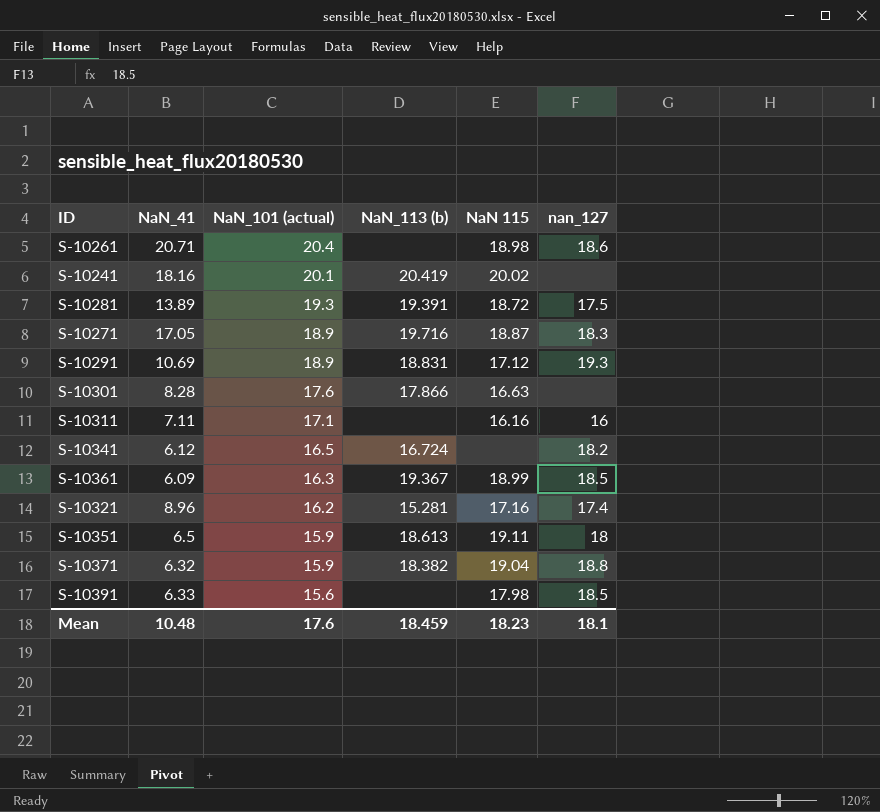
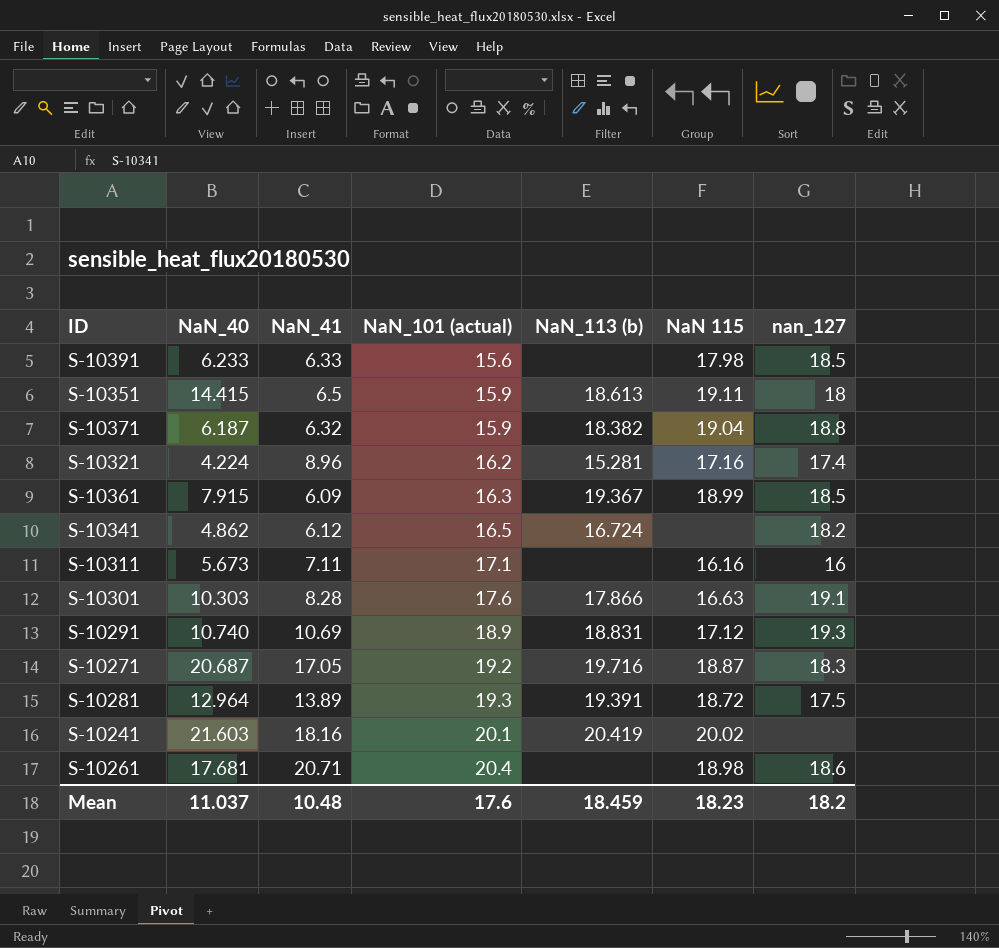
row order: NaN_101 (actual) descending -> NaN_101 (actual) ascending
column NaN_40 | position: none -> 2
S-10301 | nan_127: none -> 19.1
S-10271 | NaN_101 (actual): 18.9 -> 19.2
Mean | nan_127: 18.1 -> 18.2

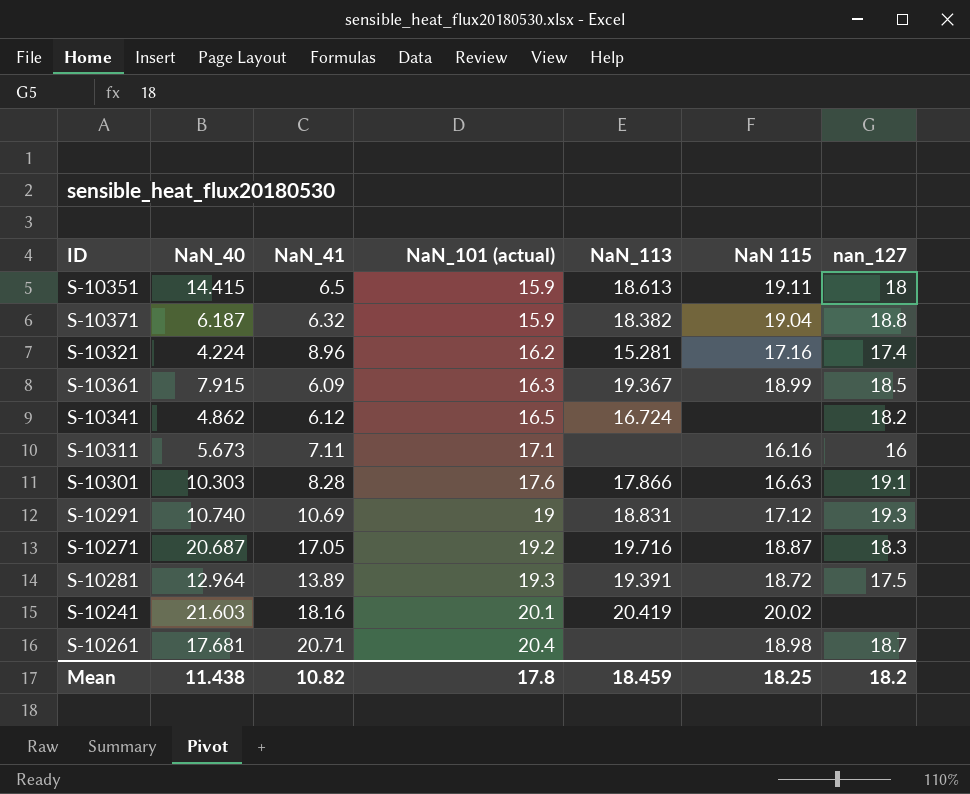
column name: NaN_113 (b) -> NaN_113
row S-10391: 6.233 | 6.33 | 15.6 | none | 17.98 | 18.5 -> none
S-10291 | NaN_101 (actual): 18.9 -> 19
S-10261 | nan_127: 18.6 -> 18.7
Mean | NaN_40: 11.037 -> 11.438
Mean | NaN_41: 10.48 -> 10.82
Mean | NaN_101 (actual): 17.6 -> 17.8
Mean | NaN 115: 18.23 -> 18.25

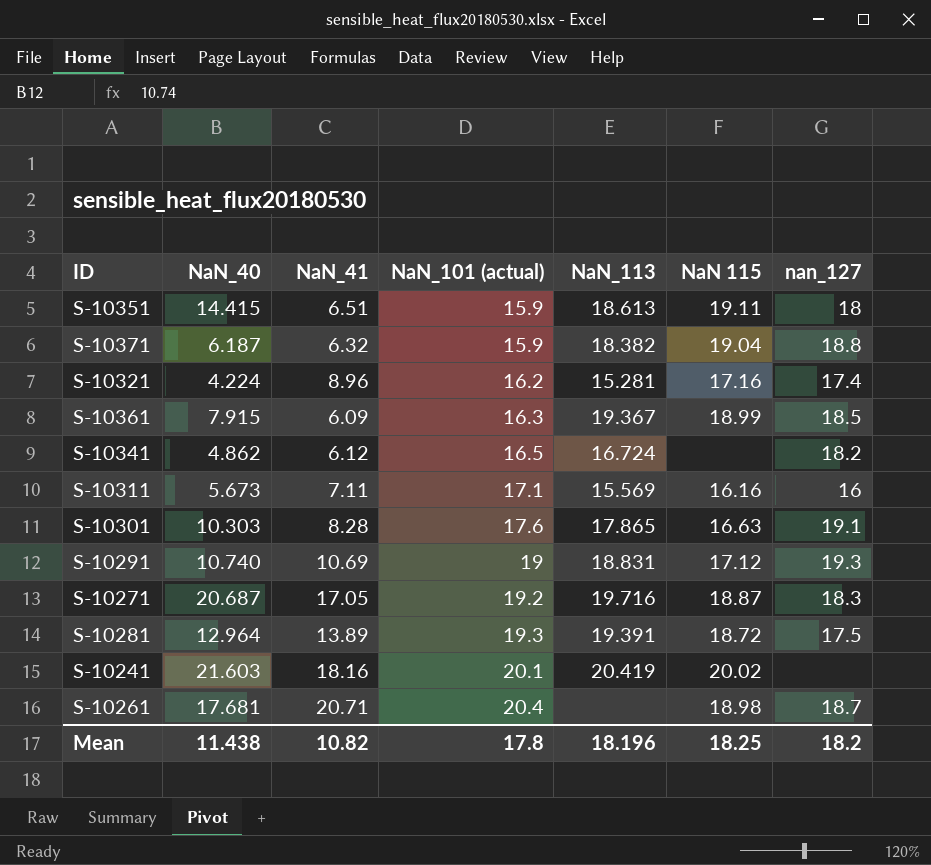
S-10351 | NaN_41: 6.5 -> 6.51
S-10311 | NaN_113: none -> 15.569
S-10301 | NaN_113: 17.866 -> 17.865
Mean | NaN_113: 18.459 -> 18.196

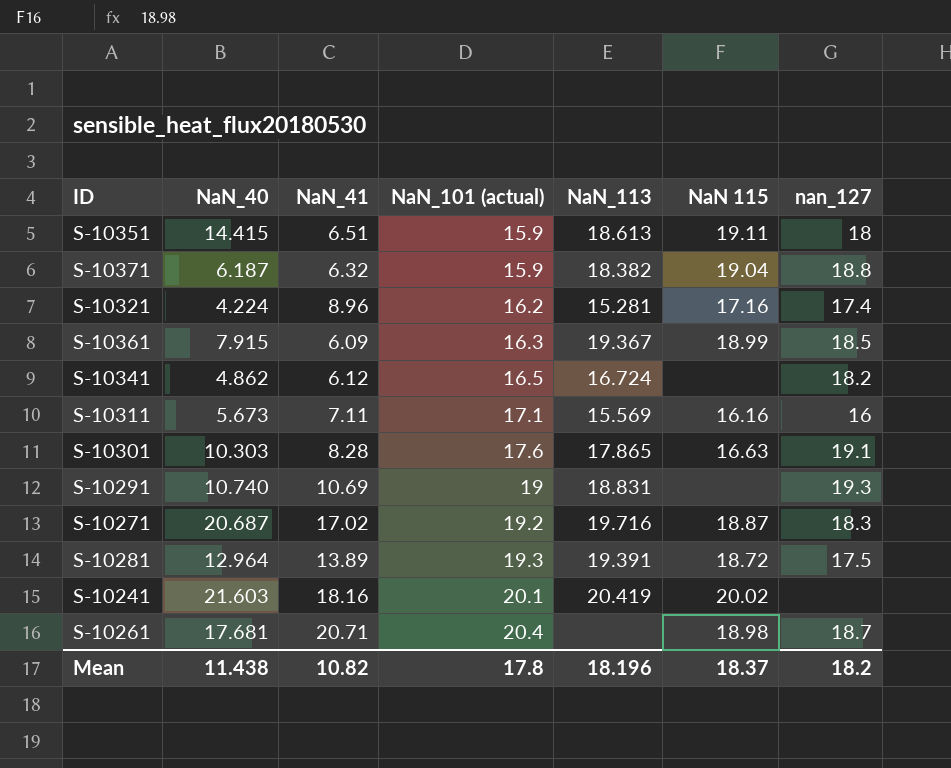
S-10291 | NaN 115: 17.12 -> none
S-10271 | NaN_41: 17.05 -> 17.02
Mean | NaN 115: 18.25 -> 18.37

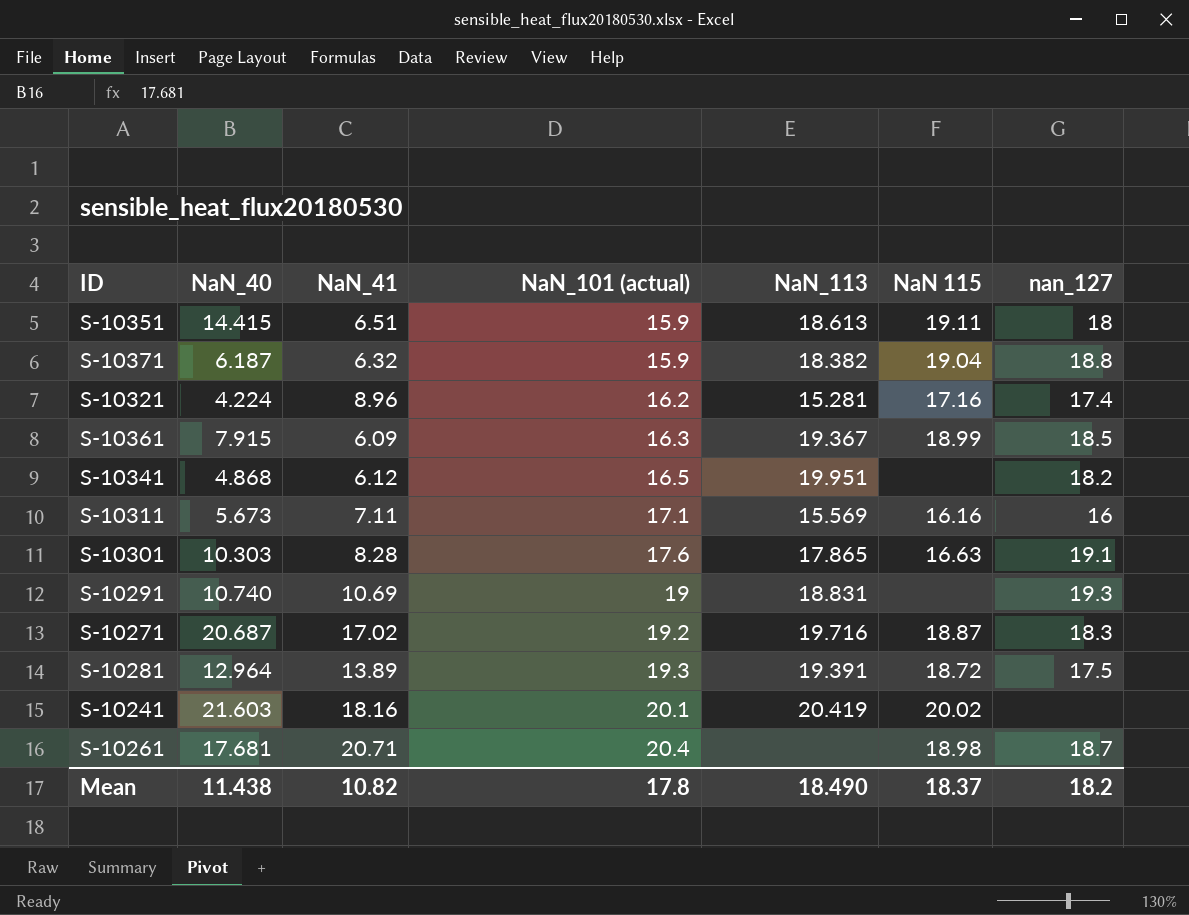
S-10341 | NaN_40: 4.862 -> 4.868
S-10341 | NaN_113: 16.724 -> 19.951
Mean | NaN_113: 18.196 -> 18.490

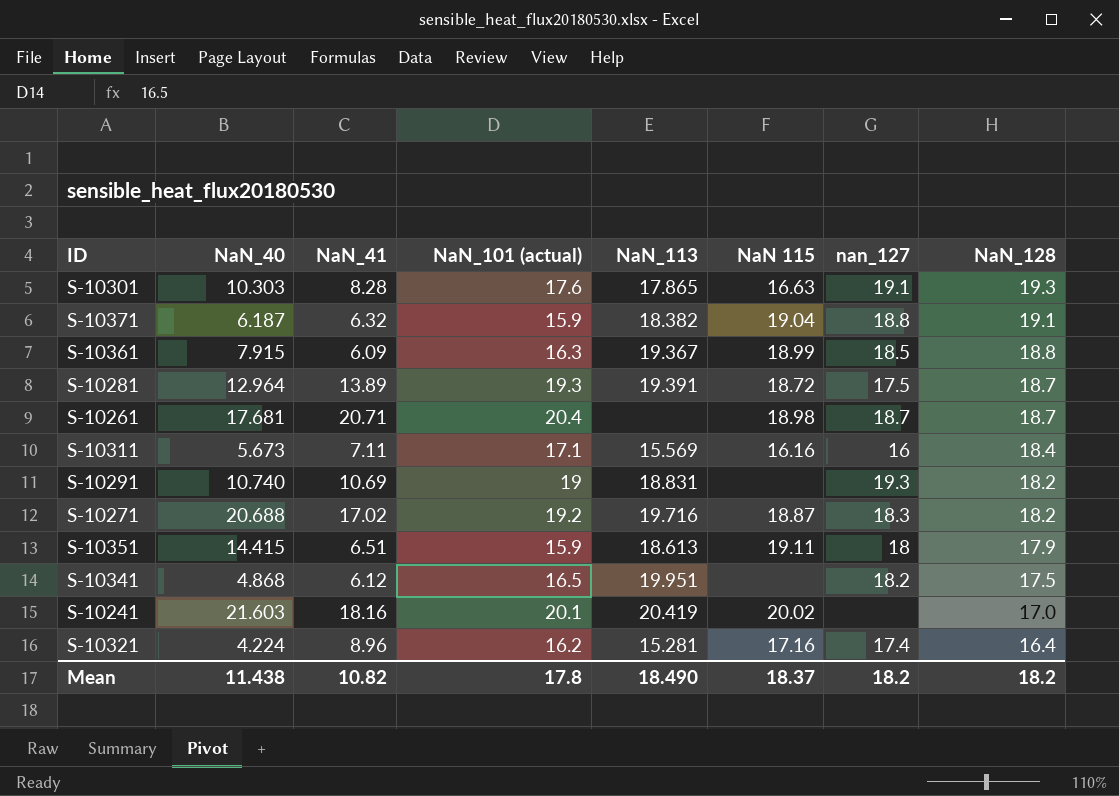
row order: NaN_101 (actual) ascending -> NaN_128 descending
column NaN_128 | position: none -> 8
S-10271 | NaN_40: 20.687 -> 20.688

